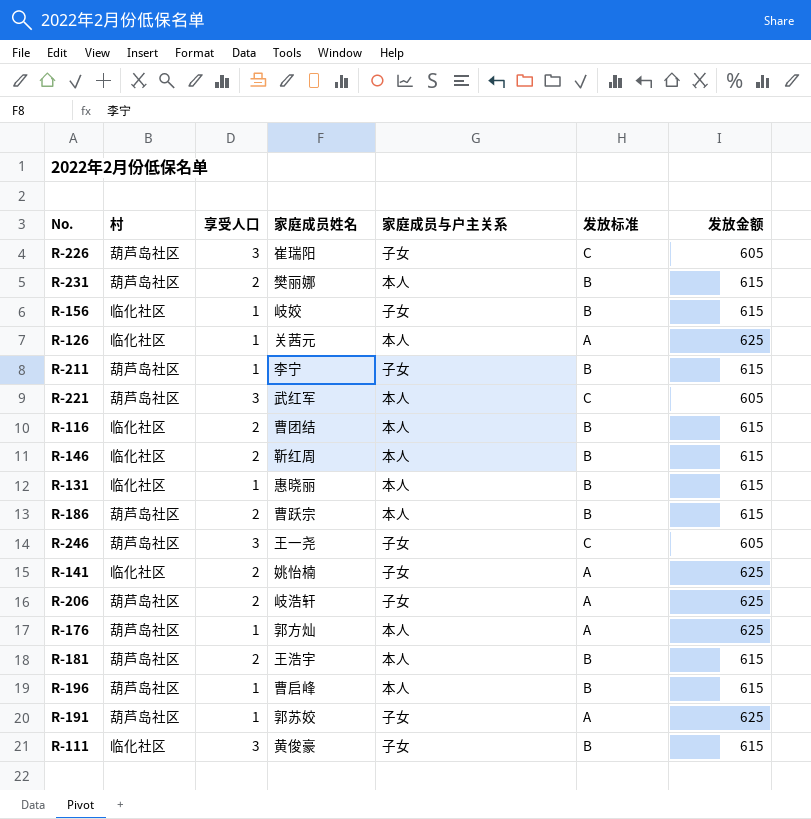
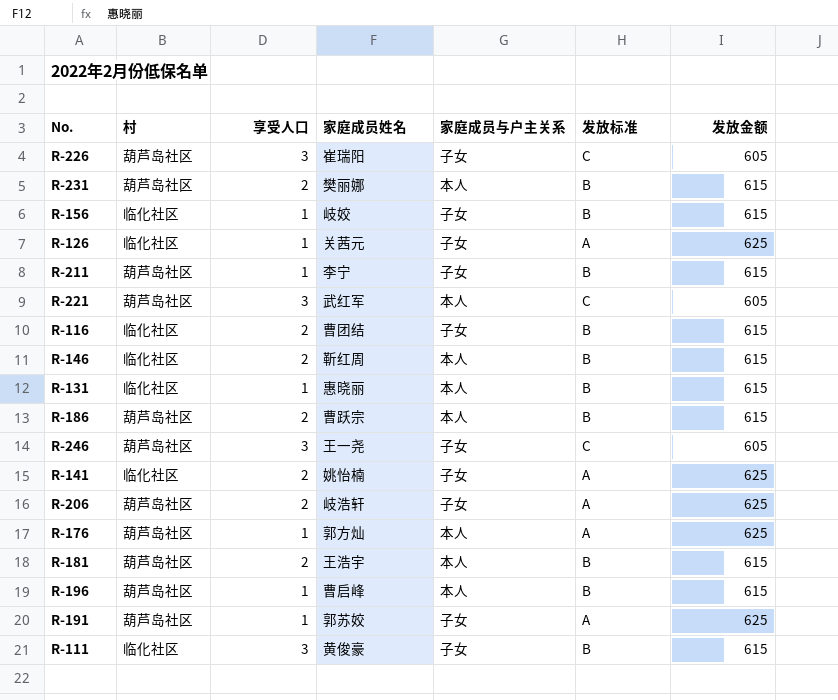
R-126 | 家庭成员与户主关系: 本人 -> 子女
R-116 | 家庭成员与户主关系: 本人 -> 子女

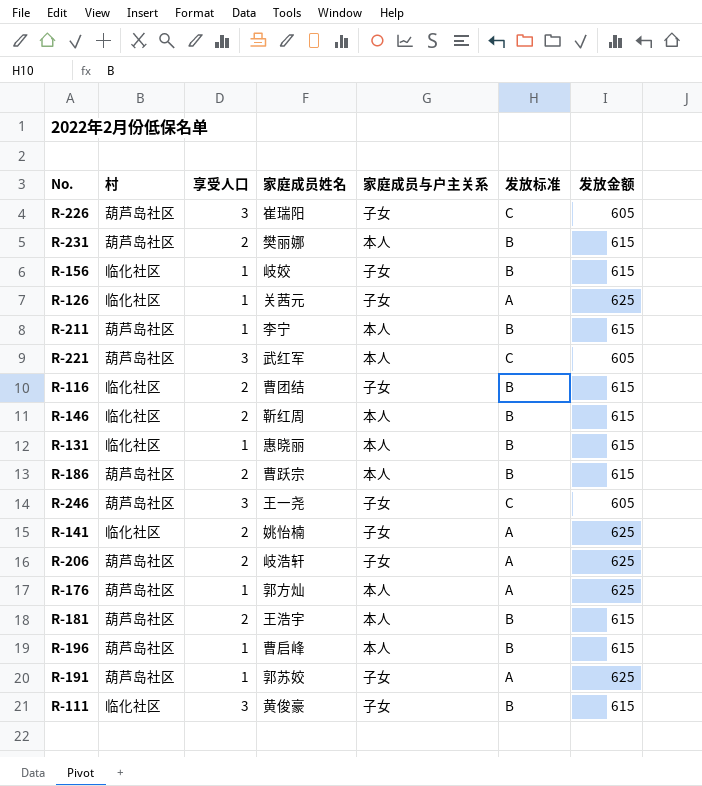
R-211 | 家庭成员与户主关系: 子女 -> 本人

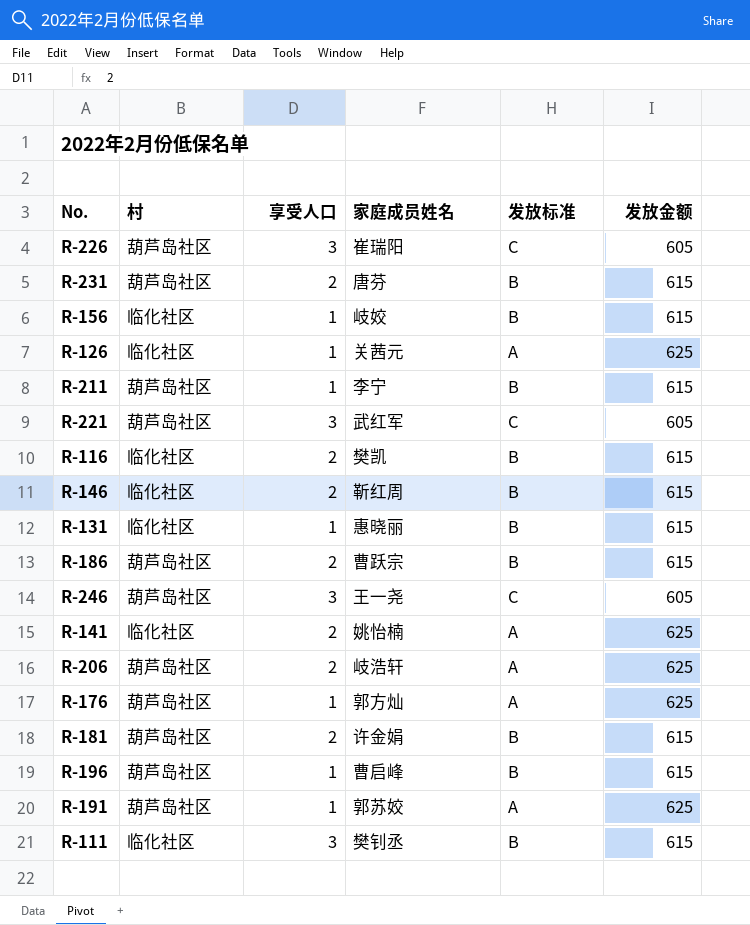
column 家庭成员与户主关系 | position: 5 -> none
R-231 | 家庭成员姓名: 樊丽娜 -> 唐芬
R-116 | 家庭成员姓名: 曹团结 -> 樊凯
R-181 | 家庭成员姓名: 王浩宇 -> 许金娟
R-111 | 家庭成员姓名: 黄俊豪 -> 樊钊丞

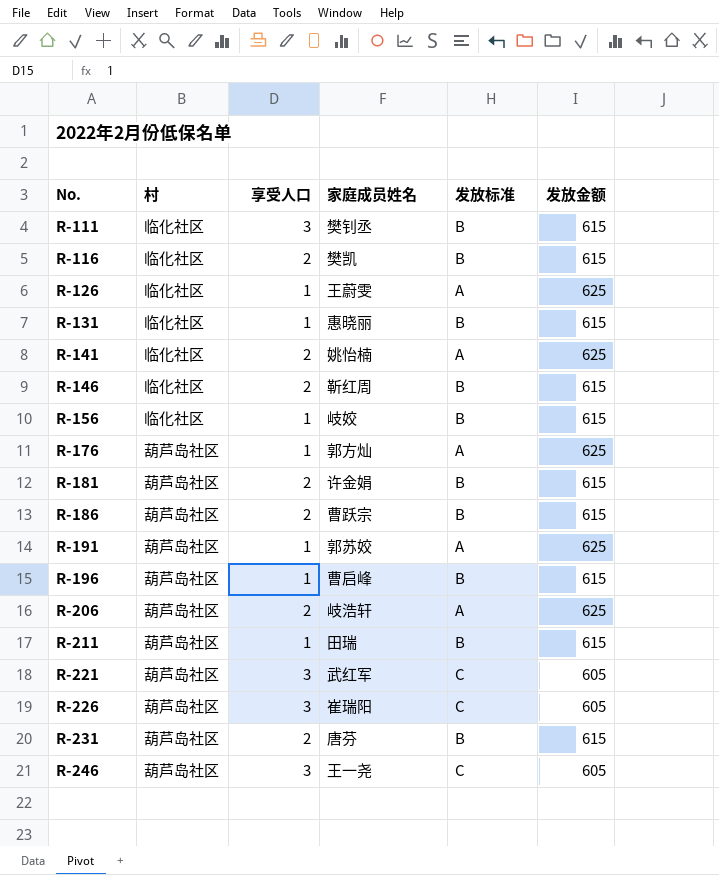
row order: none -> No. ascending
R-126 | 家庭成员姓名: 关茜元 -> 王蔚雯
R-211 | 家庭成员姓名: 李宁 -> 田瑞

